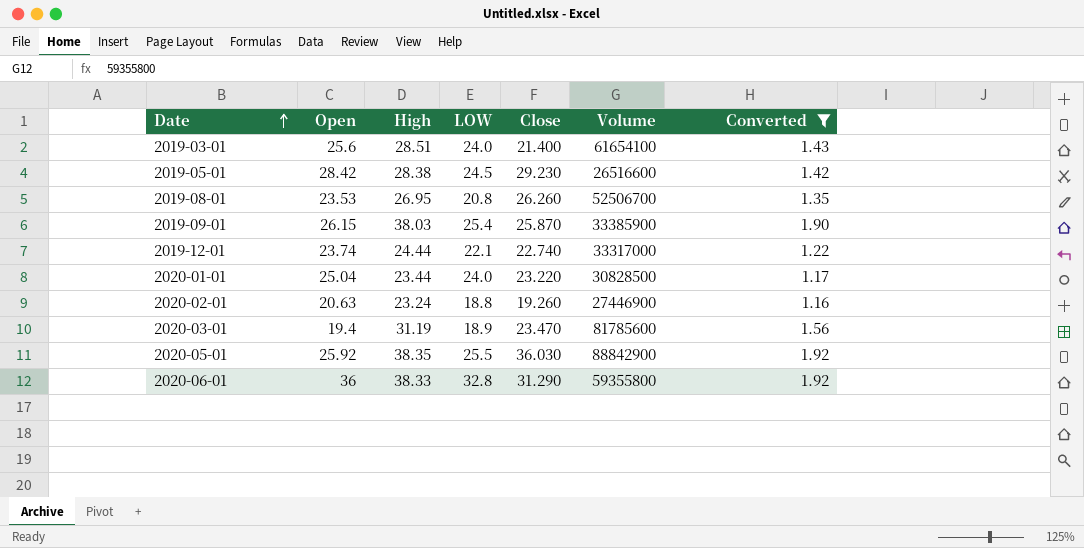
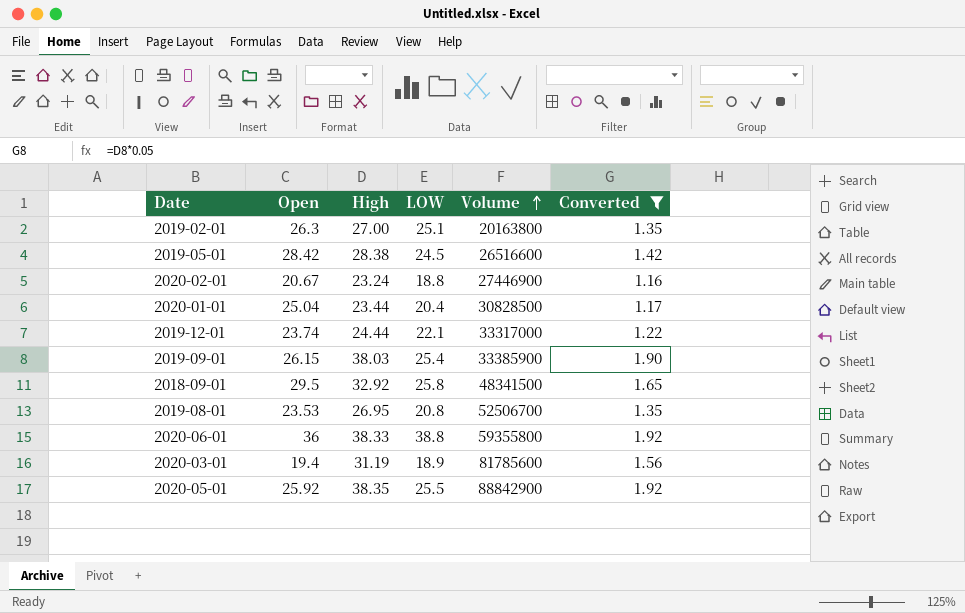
row order: Date ascending -> Volume ascending
column Close | position: 5 -> none
row 2019-03-01: 25.6 | 28.51 | 24.0 | 21.400 | 61654100 | 1.43 -> none
row 2019-02-01: none -> 26.3 | 27.00 | 25.1 | 20163800 | 1.35
2020-02-01 | Open: 20.63 -> 20.67
2020-01-01 | LOW: 24.0 -> 20.4
row 2018-09-01: none -> 29.5 | 32.92 | 25.8 | 48341500 | 1.65
2020-06-01 | LOW: 32.8 -> 38.8

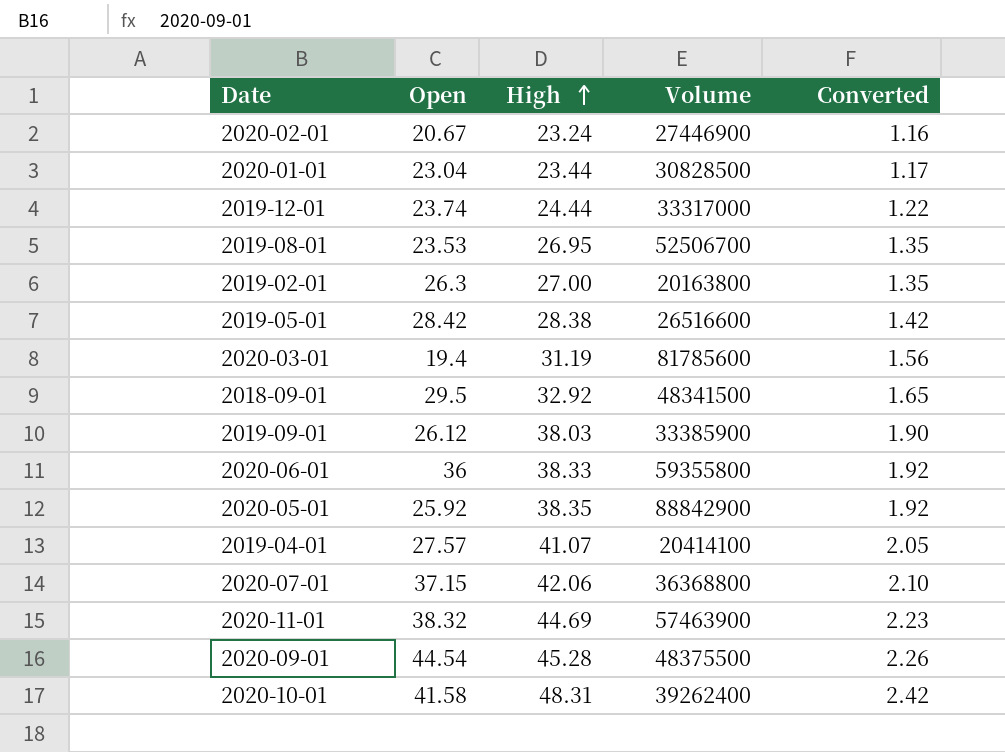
filter: Converted <= 1.92 -> none
row order: Volume ascending -> High ascending
column LOW | position: 4 -> none
2020-01-01 | Open: 25.04 -> 23.04
2019-09-01 | Open: 26.15 -> 26.12

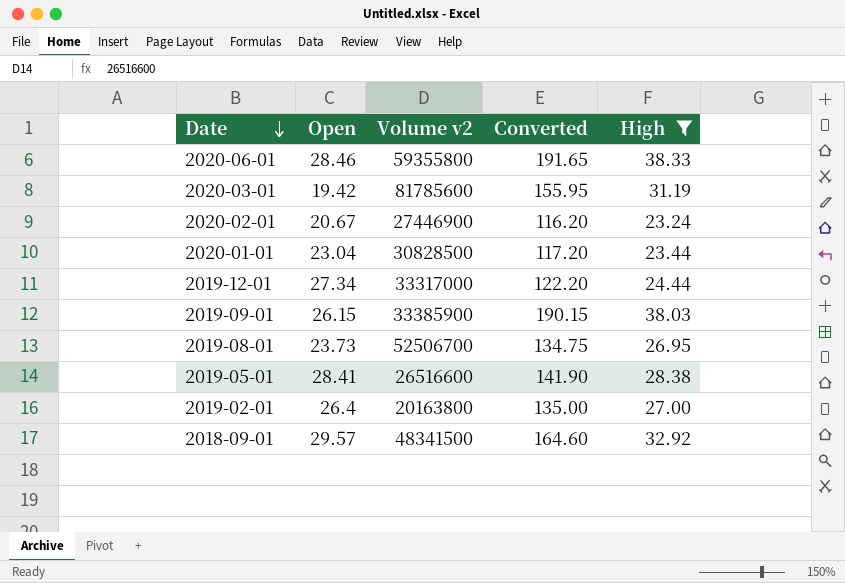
filter: none -> High <= 38.33
row order: High ascending -> Date descending
column name: Volume -> Volume v2
column Converted | formula: [High] * 0.05 -> [High] * 5
column High | position: 3 -> 5
2020-06-01 | Open: 36 -> 28.46
2020-03-01 | Open: 19.4 -> 19.42
2019-12-01 | Open: 23.74 -> 27.34
2019-09-01 | Open: 26.12 -> 26.15
2019-08-01 | Open: 23.53 -> 23.73
2019-05-01 | Open: 28.42 -> 28.41
2019-02-01 | Open: 26.3 -> 26.4
2018-09-01 | Open: 29.5 -> 29.57

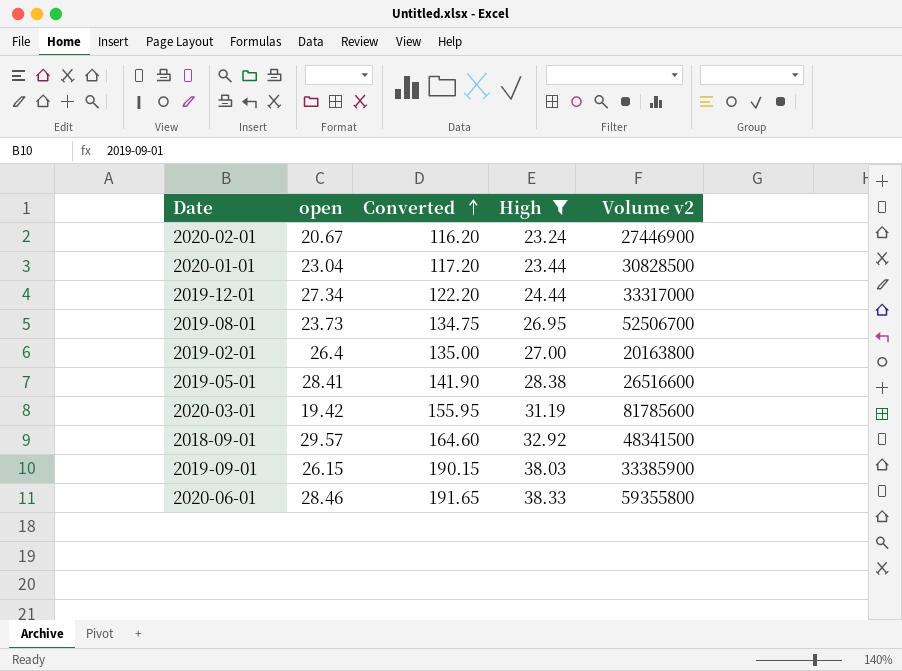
row order: Date descending -> Converted ascending
column name: Open -> open
column Volume v2 | position: 3 -> 5

